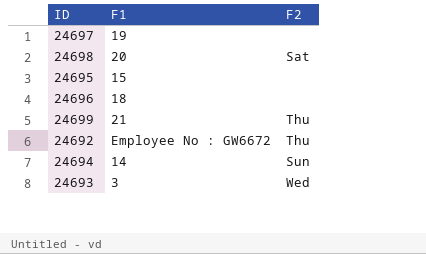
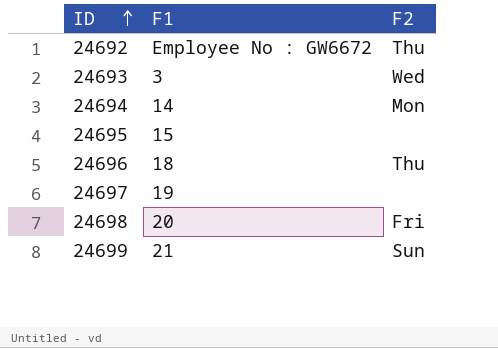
row order: none -> ID ascending
24694 | F2: Sun -> Mon
24696 | F2: none -> Thu
24698 | F2: Sat -> Fri
24699 | F2: Thu -> Sun

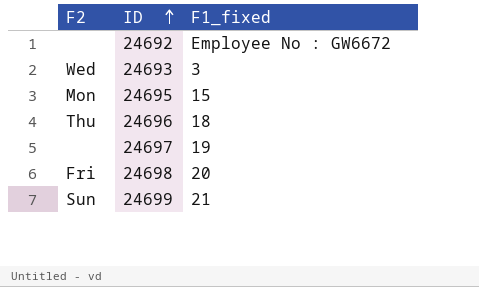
column F2 | position: 3 -> 1
column name: F1 -> F1_fixed
row 24694: 14 | Mon -> none
24692 | F2: Thu -> none
24695 | F2: none -> Mon

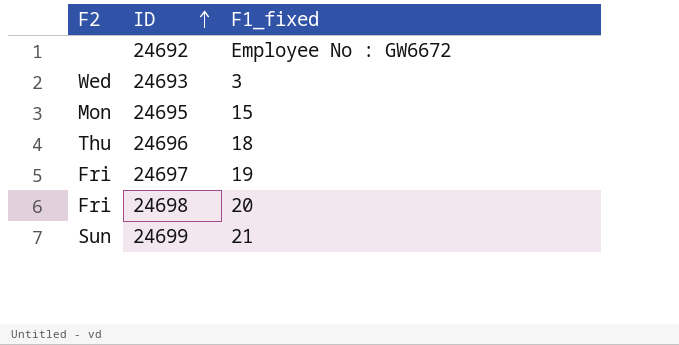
24697 | F2: none -> Fri

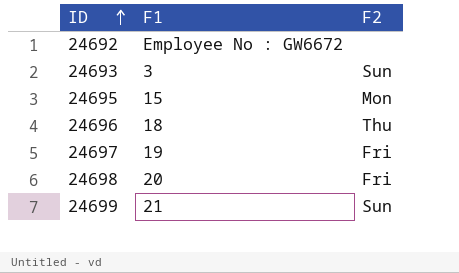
column name: F1_fixed -> F1
column F2 | position: 1 -> 3
24693 | F2: Wed -> Sun

